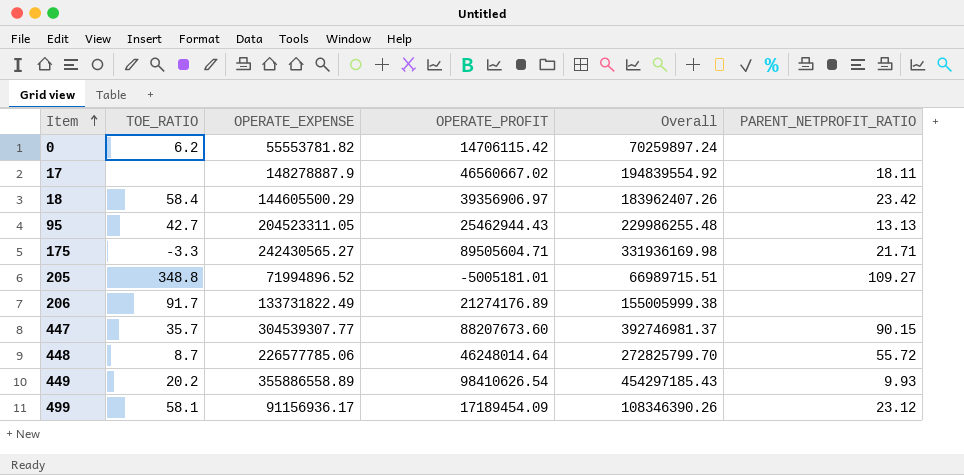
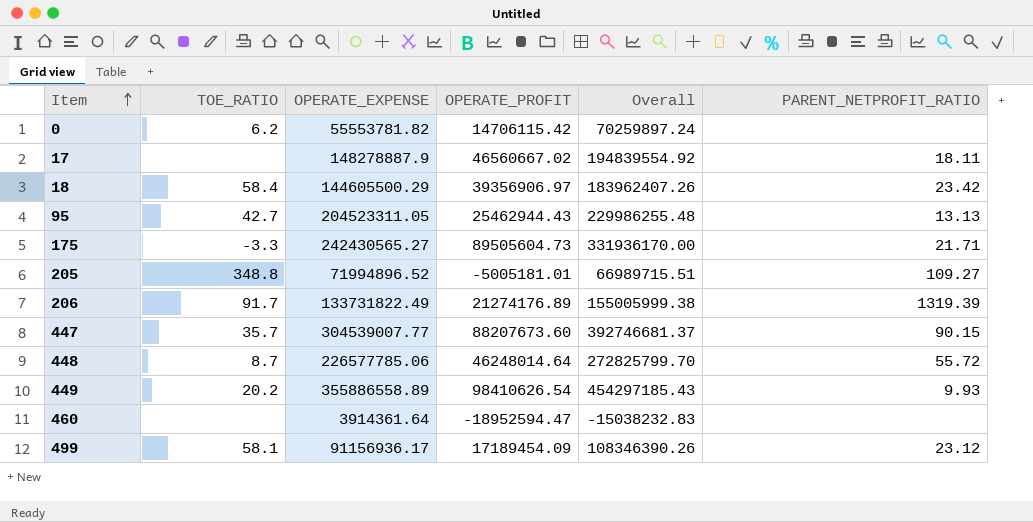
175 | OPERATE_PROFIT: 89505604.71 -> 89505604.73
175 | Overall: 331936169.98 -> 331936170.00
206 | PARENT_NETPROFIT_RATIO: none -> 1319.39
447 | OPERATE_EXPENSE: 304539307.77 -> 304539007.77
447 | Overall: 392746981.37 -> 392746681.37
row 460: none -> none | 3914361.64 | -18952594.47 | -15038232.83 | none

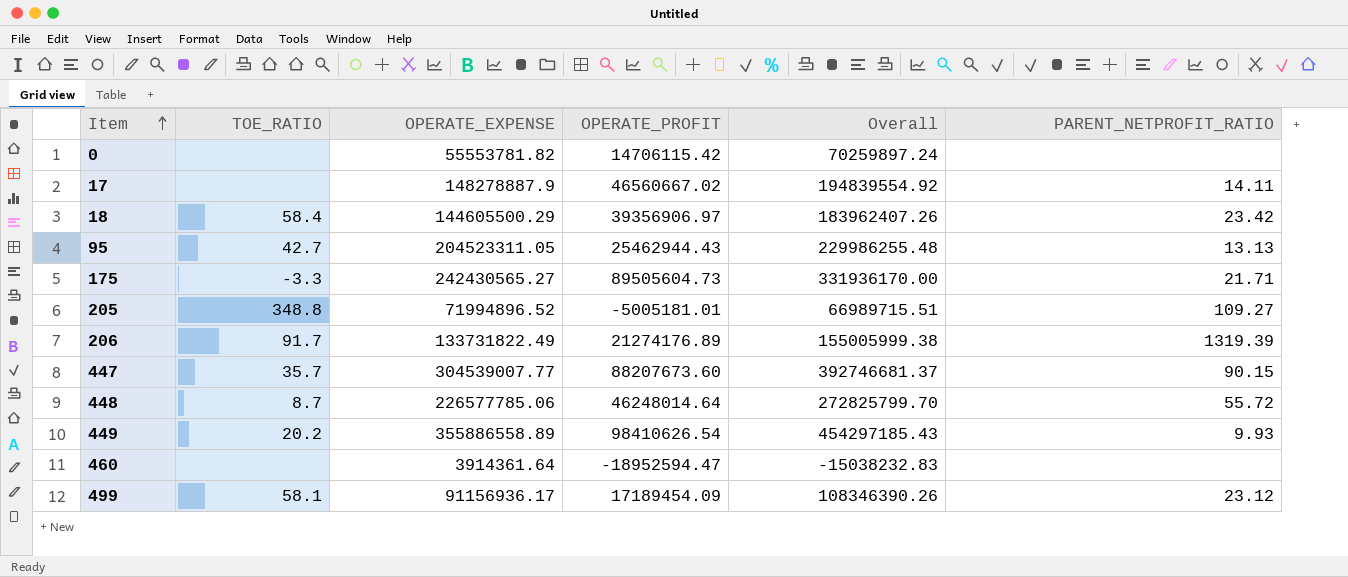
0 | TOE_RATIO: 6.2 -> none
17 | PARENT_NETPROFIT_RATIO: 18.11 -> 14.11

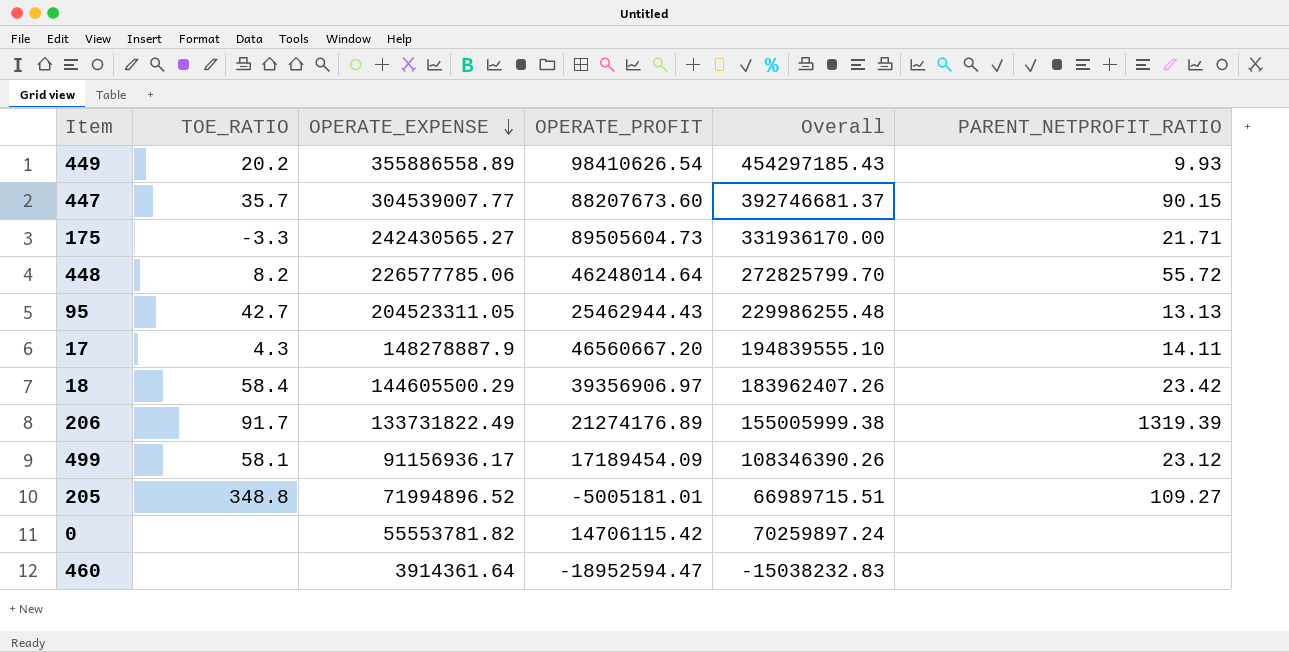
row order: Item ascending -> OPERATE_EXPENSE descending
448 | TOE_RATIO: 8.7 -> 8.2
17 | TOE_RATIO: none -> 4.3
17 | OPERATE_PROFIT: 46560667.02 -> 46560667.20
17 | Overall: 194839554.92 -> 194839555.10

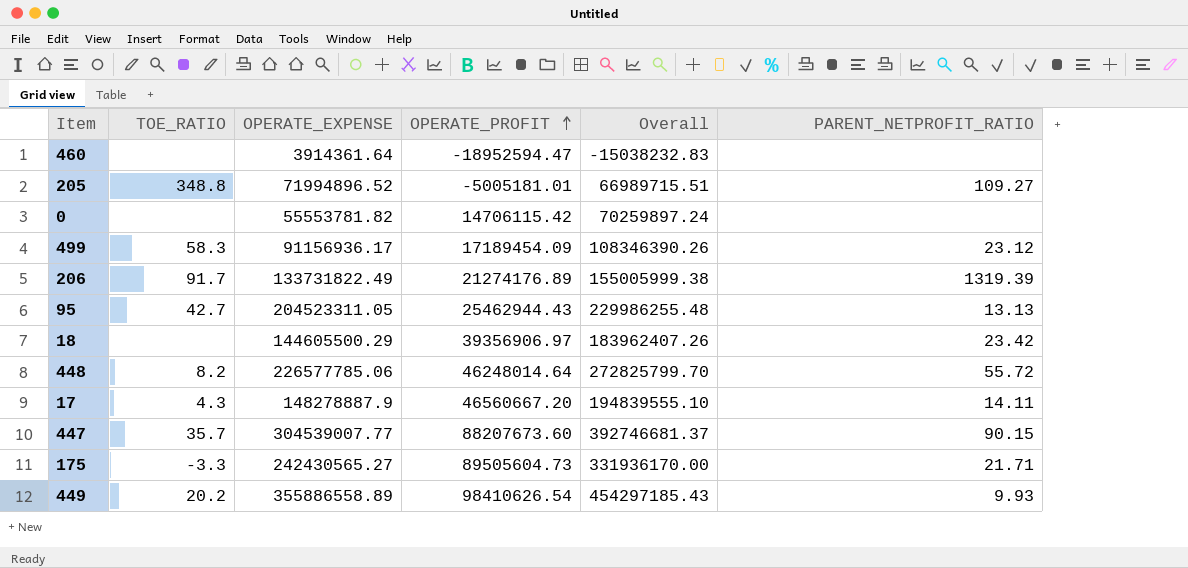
row order: OPERATE_EXPENSE descending -> OPERATE_PROFIT ascending
499 | TOE_RATIO: 58.1 -> 58.3
18 | TOE_RATIO: 58.4 -> none

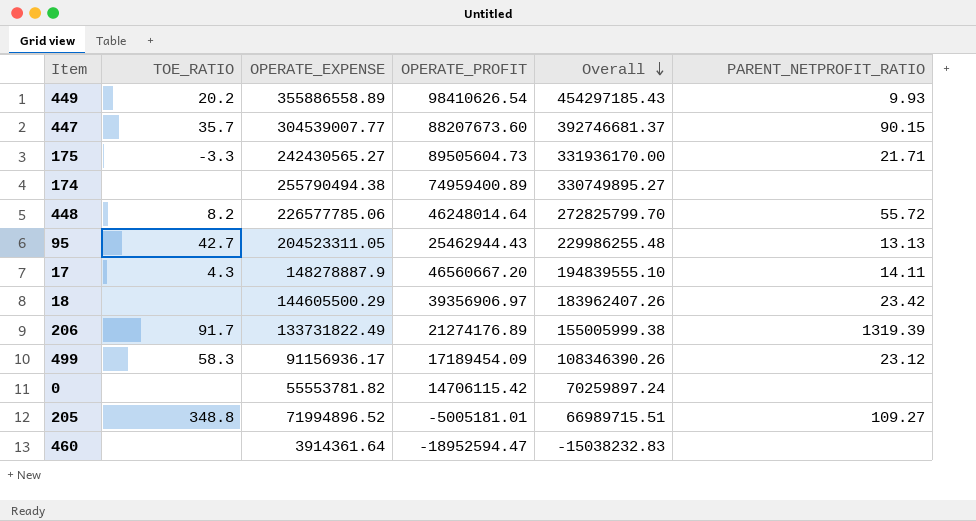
row order: OPERATE_PROFIT ascending -> Overall descending
row 174: none -> none | 255790494.38 | 74959400.89 | 330749895.27 | none

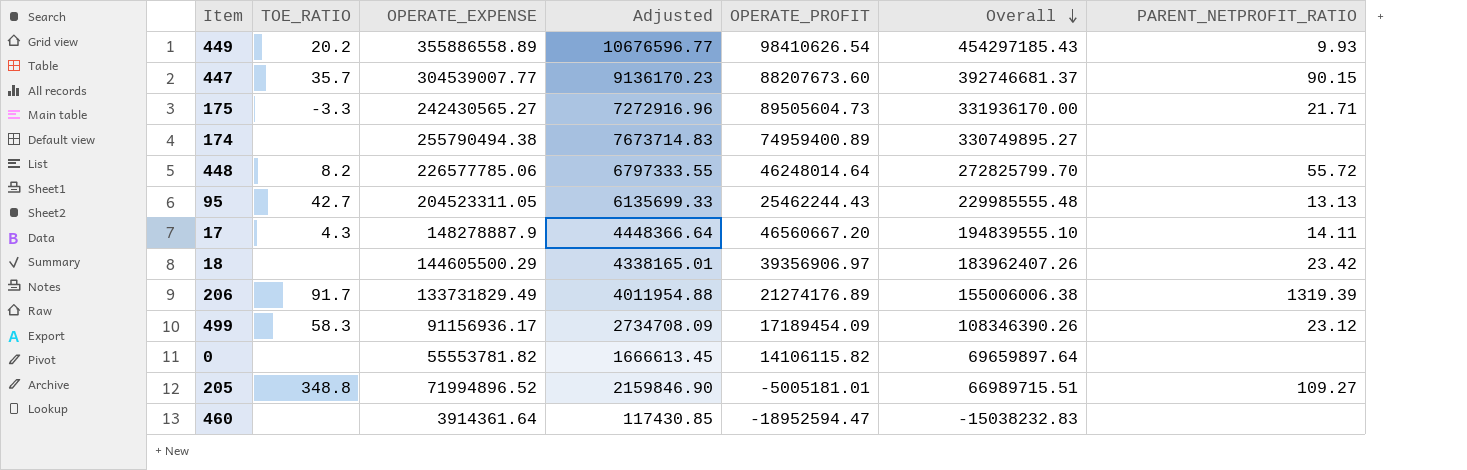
column Adjusted | formula: none -> [OPERATE_EXPENSE] * 0.03
95 | OPERATE_PROFIT: 25462944.43 -> 25462244.43
95 | Overall: 229986255.48 -> 229985555.48
206 | OPERATE_EXPENSE: 133731822.49 -> 133731829.49
206 | Overall: 155005999.38 -> 155006006.38
0 | OPERATE_PROFIT: 14706115.42 -> 14106115.82
0 | Overall: 70259897.24 -> 69659897.64

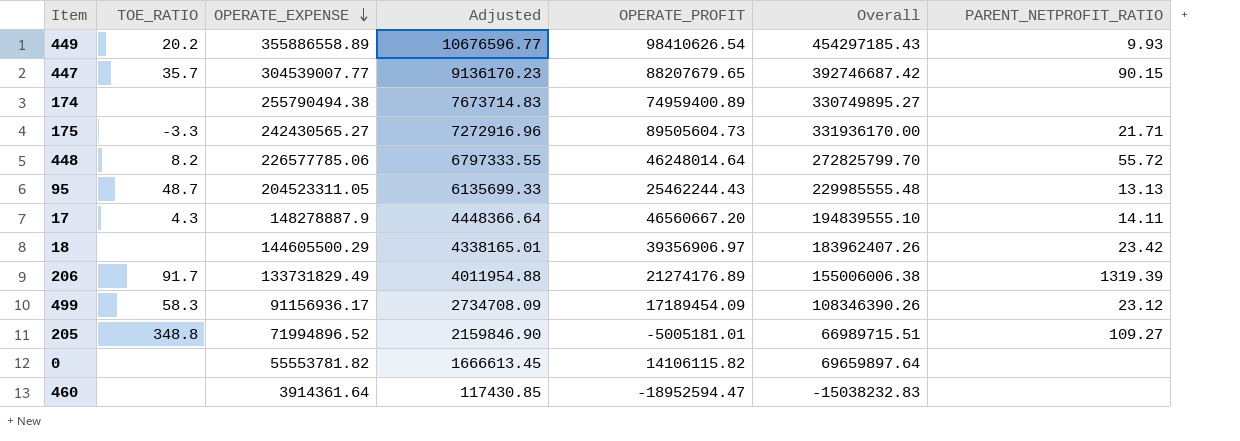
row order: Overall descending -> OPERATE_EXPENSE descending
447 | OPERATE_PROFIT: 88207673.60 -> 88207679.65
447 | Overall: 392746681.37 -> 392746687.42
95 | TOE_RATIO: 42.7 -> 48.7

